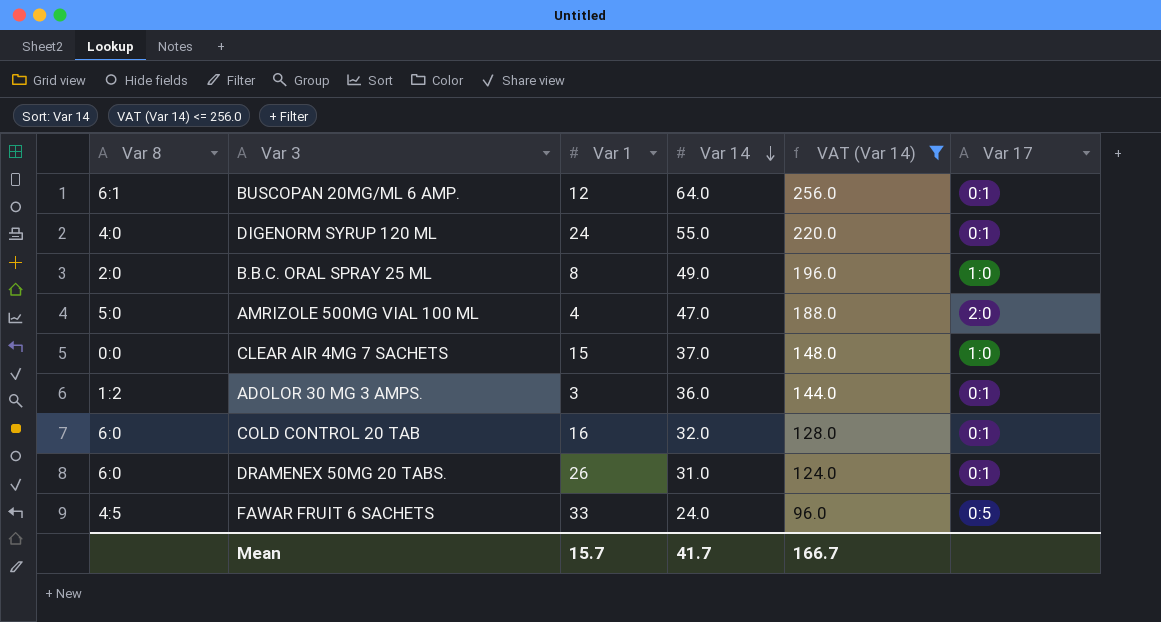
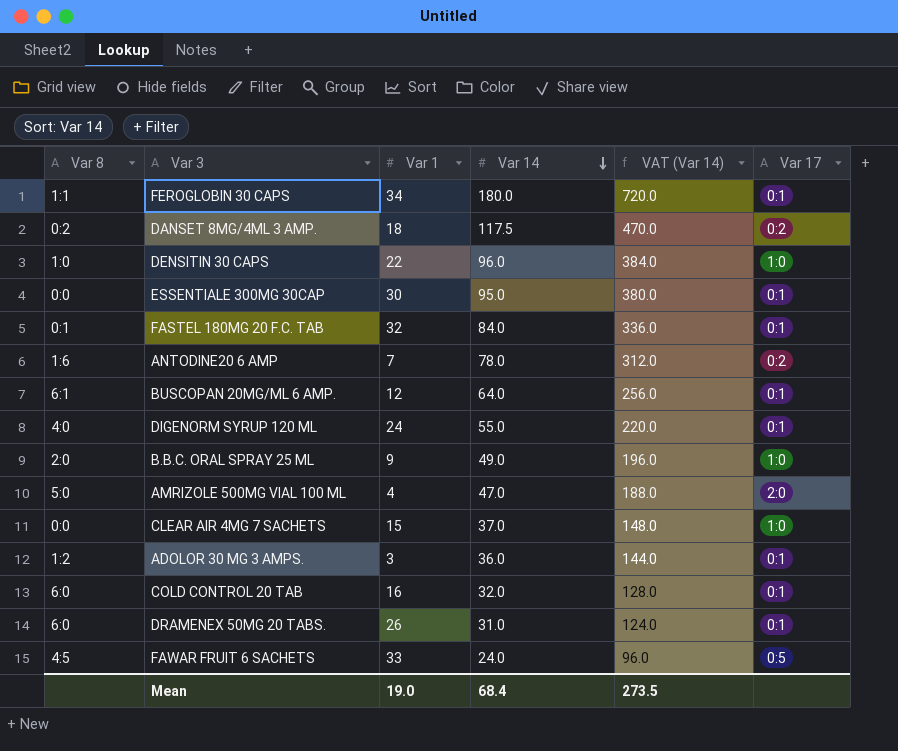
filter: VAT (Var 14) <= 256.0 -> none
B.B.C. ORAL SPRAY 25 ML | Var 1: 8 -> 9
Mean | Var 1: 15.7 -> 19.0
Mean | Var 14: 41.7 -> 68.4
Mean | VAT (Var 14): 166.7 -> 273.5

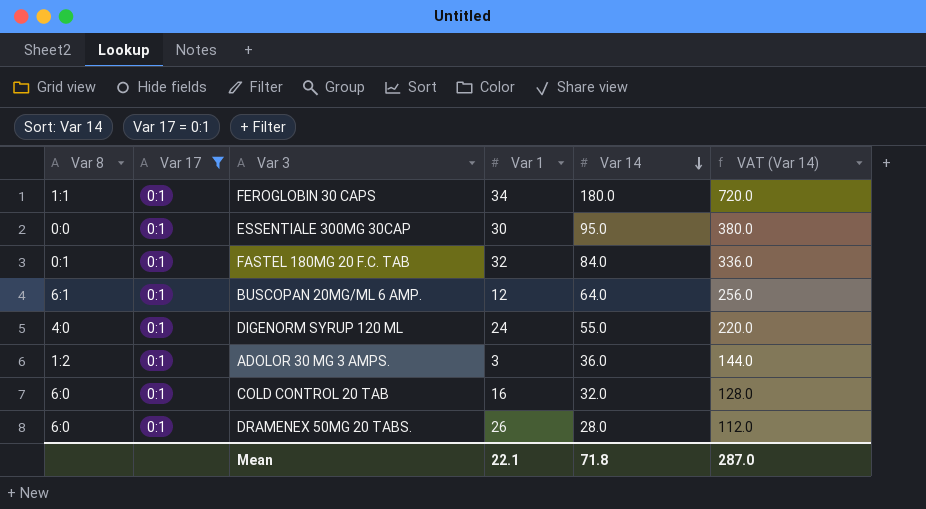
filter: none -> Var 17 = 0:1
column Var 17 | position: 6 -> 2
DRAMENEX 50MG 20 TABS. | Var 14: 31.0 -> 28.0
DRAMENEX 50MG 20 TABS. | VAT (Var 14): 124.0 -> 112.0
Mean | Var 1: 19.0 -> 22.1
Mean | Var 14: 68.4 -> 71.8
Mean | VAT (Var 14): 273.5 -> 287.0

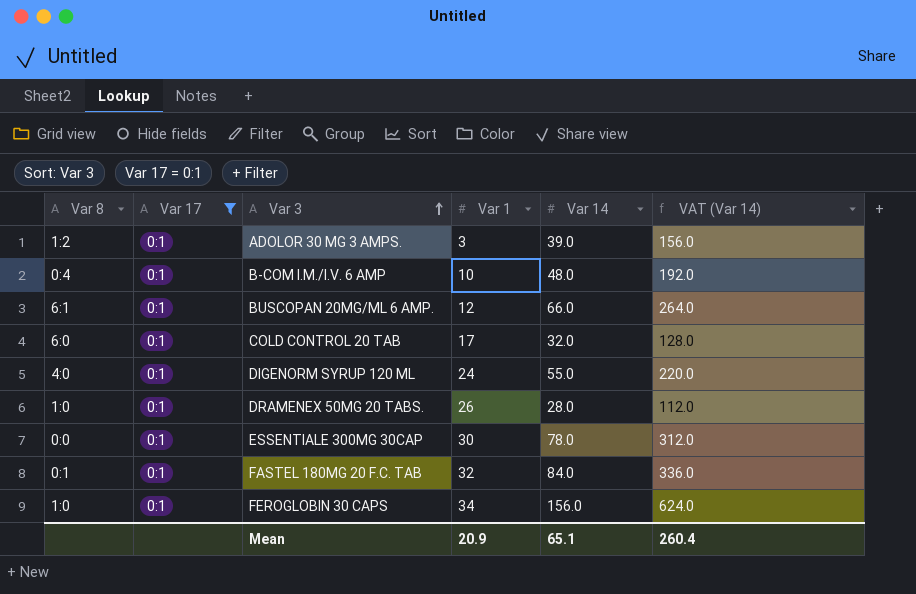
row order: Var 14 descending -> Var 3 ascending
ADOLOR 30 MG 3 AMPS. | Var 14: 36.0 -> 39.0
ADOLOR 30 MG 3 AMPS. | VAT (Var 14): 144.0 -> 156.0
row B-COM I.M./I.V. 6 AMP: none -> 0:4 | 0:1 | 10 | 48.0 | 192.0
BUSCOPAN 20MG/ML 6 AMP. | Var 14: 64.0 -> 66.0
BUSCOPAN 20MG/ML 6 AMP. | VAT (Var 14): 256.0 -> 264.0
COLD CONTROL 20 TAB | Var 1: 16 -> 17
DRAMENEX 50MG 20 TABS. | Var 8: 6:0 -> 1:0
ESSENTIALE 300MG 30CAP | Var 14: 95.0 -> 78.0
ESSENTIALE 300MG 30CAP | VAT (Var 14): 380.0 -> 312.0
FEROGLOBIN 30 CAPS | Var 8: 1:1 -> 1:0
FEROGLOBIN 30 CAPS | Var 14: 180.0 -> 156.0
FEROGLOBIN 30 CAPS | VAT (Var 14): 720.0 -> 624.0
Mean | Var 1: 22.1 -> 20.9
Mean | Var 14: 71.8 -> 65.1
Mean | VAT (Var 14): 287.0 -> 260.4

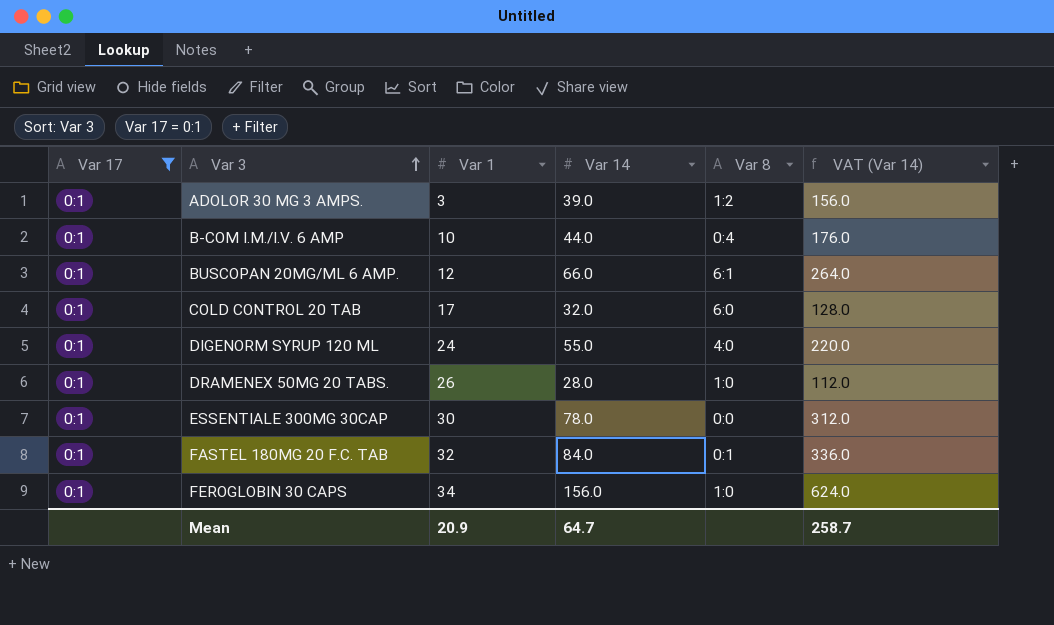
column Var 8 | position: 1 -> 5
B-COM I.M./I.V. 6 AMP | Var 14: 48.0 -> 44.0
B-COM I.M./I.V. 6 AMP | VAT (Var 14): 192.0 -> 176.0
Mean | Var 14: 65.1 -> 64.7
Mean | VAT (Var 14): 260.4 -> 258.7

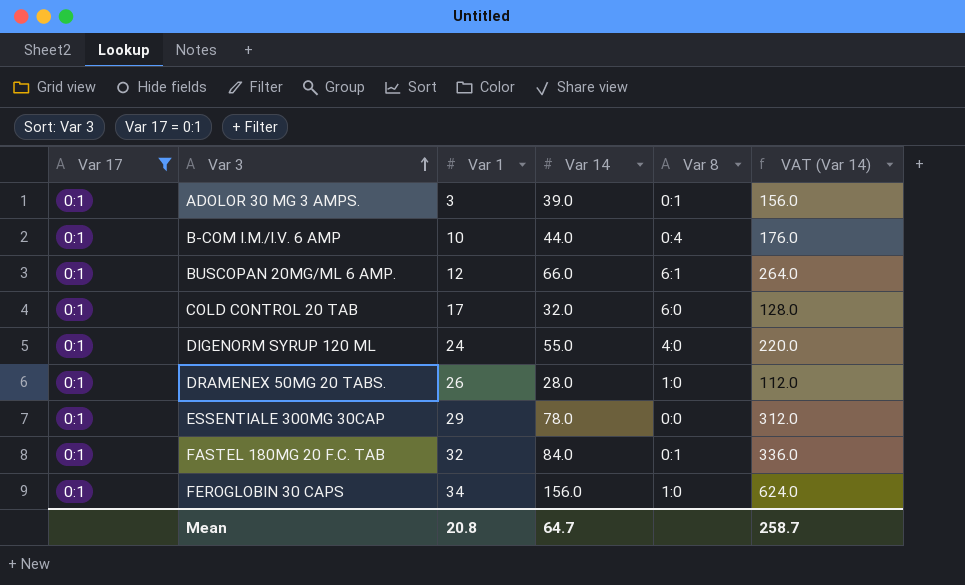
ADOLOR 30 MG 3 AMPS. | Var 8: 1:2 -> 0:1
ESSENTIALE 300MG 30CAP | Var 1: 30 -> 29
Mean | Var 1: 20.9 -> 20.8

